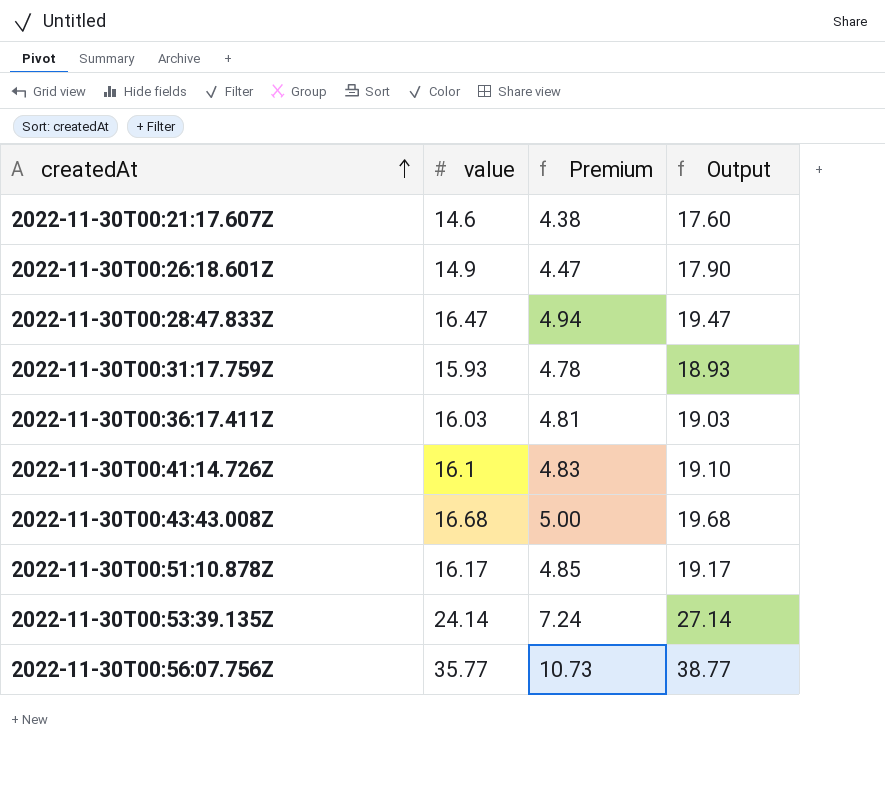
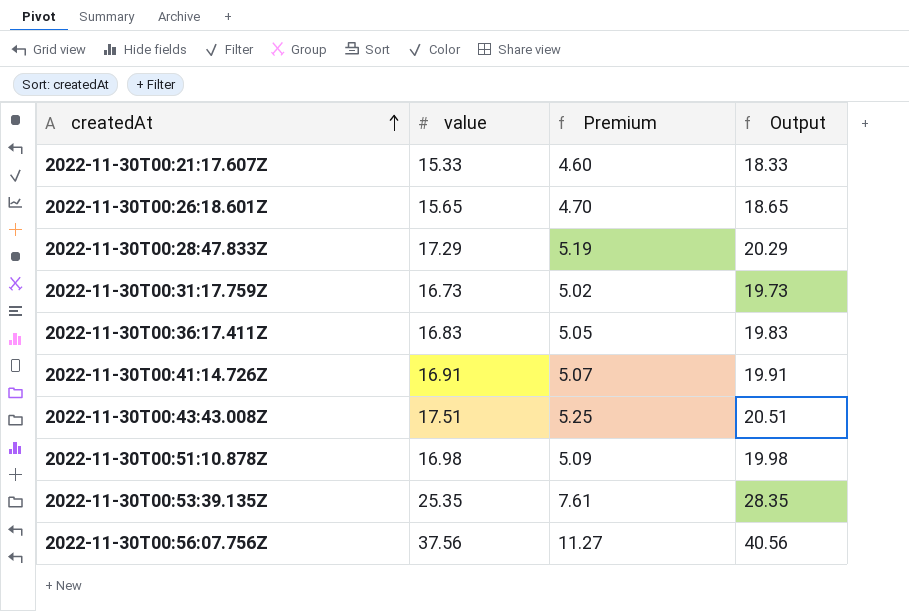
2022-11-30T00:21:17.607Z | value: 14.6 -> 15.33
2022-11-30T00:21:17.607Z | Premium: 4.38 -> 4.60
2022-11-30T00:21:17.607Z | Output: 17.60 -> 18.33
2022-11-30T00:26:18.601Z | value: 14.9 -> 15.65
2022-11-30T00:26:18.601Z | Premium: 4.47 -> 4.70
2022-11-30T00:26:18.601Z | Output: 17.90 -> 18.65
2022-11-30T00:28:47.833Z | value: 16.47 -> 17.29
2022-11-30T00:28:47.833Z | Premium: 4.94 -> 5.19
2022-11-30T00:28:47.833Z | Output: 19.47 -> 20.29
2022-11-30T00:31:17.759Z | value: 15.93 -> 16.73
2022-11-30T00:31:17.759Z | Premium: 4.78 -> 5.02
2022-11-30T00:31:17.759Z | Output: 18.93 -> 19.73
2022-11-30T00:36:17.411Z | value: 16.03 -> 16.83
2022-11-30T00:36:17.411Z | Premium: 4.81 -> 5.05
2022-11-30T00:36:17.411Z | Output: 19.03 -> 19.83
2022-11-30T00:41:14.726Z | value: 16.1 -> 16.91
2022-11-30T00:41:14.726Z | Premium: 4.83 -> 5.07
2022-11-30T00:41:14.726Z | Output: 19.10 -> 19.91
2022-11-30T00:43:43.008Z | value: 16.68 -> 17.51
2022-11-30T00:43:43.008Z | Premium: 5.00 -> 5.25
2022-11-30T00:43:43.008Z | Output: 19.68 -> 20.51
2022-11-30T00:51:10.878Z | value: 16.17 -> 16.98
2022-11-30T00:51:10.878Z | Premium: 4.85 -> 5.09
2022-11-30T00:51:10.878Z | Output: 19.17 -> 19.98
2022-11-30T00:53:39.135Z | value: 24.14 -> 25.35
2022-11-30T00:53:39.135Z | Premium: 7.24 -> 7.61
2022-11-30T00:53:39.135Z | Output: 27.14 -> 28.35
2022-11-30T00:56:07.756Z | value: 35.77 -> 37.56
2022-11-30T00:56:07.756Z | Premium: 10.73 -> 11.27
2022-11-30T00:56:07.756Z | Output: 38.77 -> 40.56

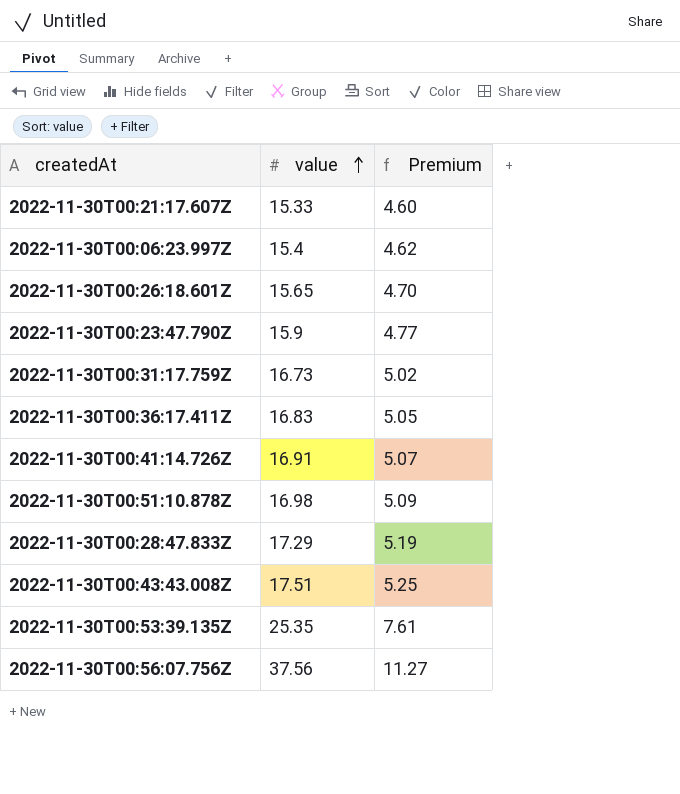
row order: createdAt ascending -> value ascending
column Output | formula: [value] + 3 -> none
row 2022-11-30T00:06:23.997Z: none -> 15.4 | 4.62
row 2022-11-30T00:23:47.790Z: none -> 15.9 | 4.77

